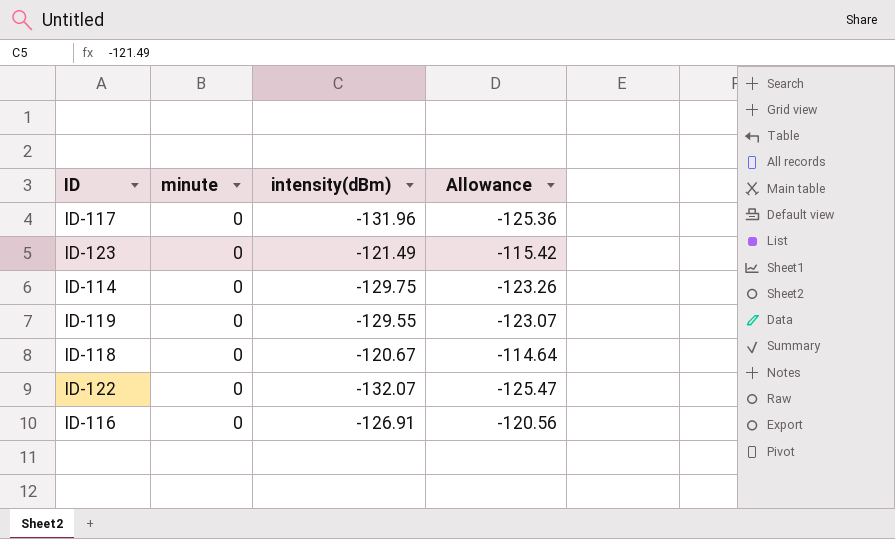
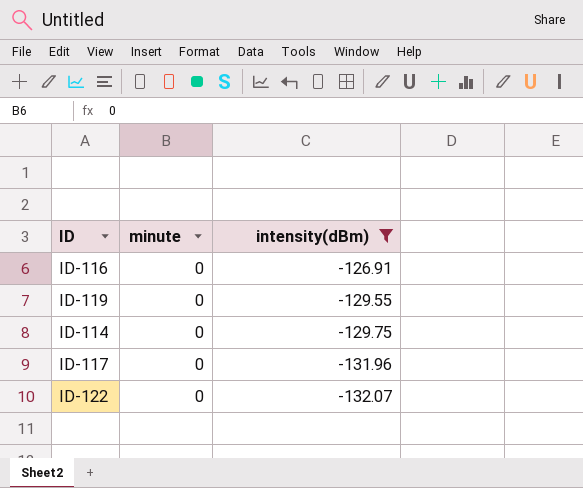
filter: none -> intensity(dBm) <= -126.91
row order: none -> intensity(dBm) descending
column Allowance | formula: [intensity(dBm)] * 0.95 -> none

